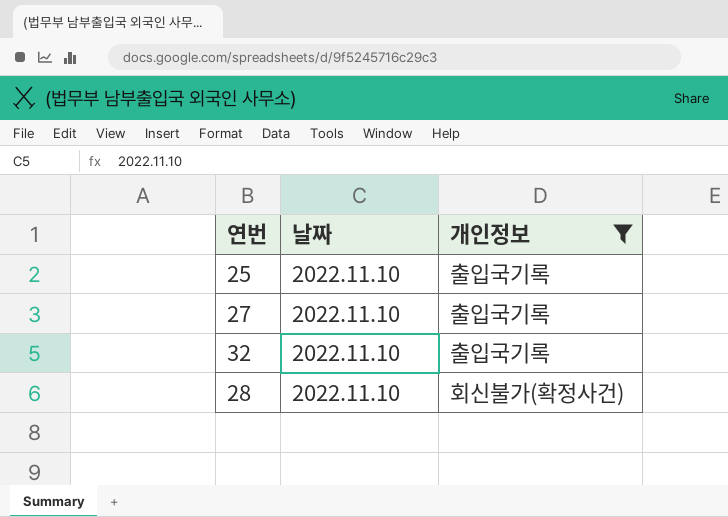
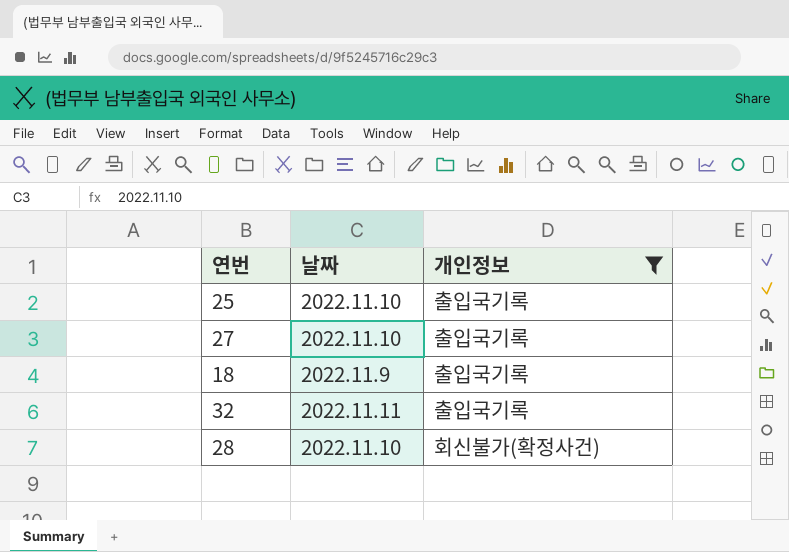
row 18: none -> 2022.11.9 | 출입국기록
32 | 날짜: 2022.11.10 -> 2022.11.11

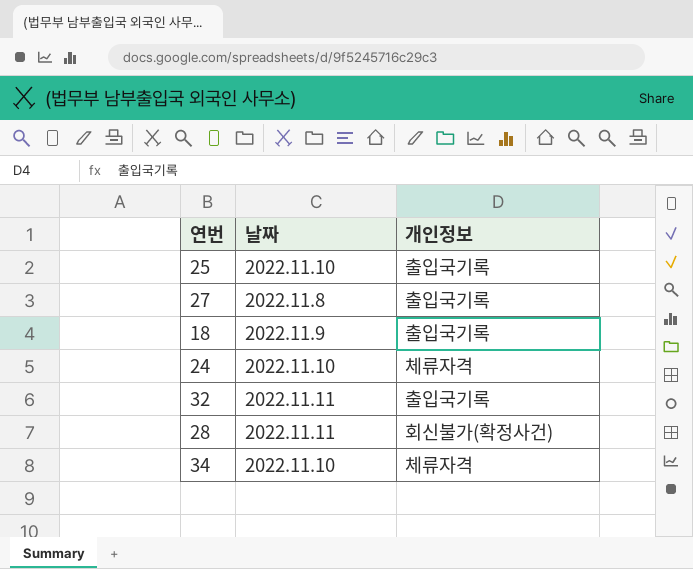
filter: 개인정보 != 체류자격 -> none
27 | 날짜: 2022.11.10 -> 2022.11.8
28 | 날짜: 2022.11.10 -> 2022.11.11

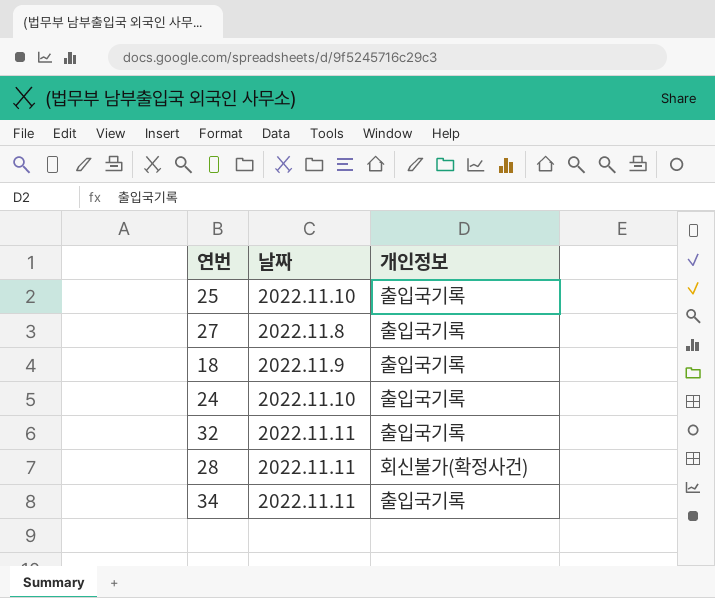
24 | 개인정보: 체류자격 -> 출입국기록
34 | 날짜: 2022.11.10 -> 2022.11.11
34 | 개인정보: 체류자격 -> 출입국기록

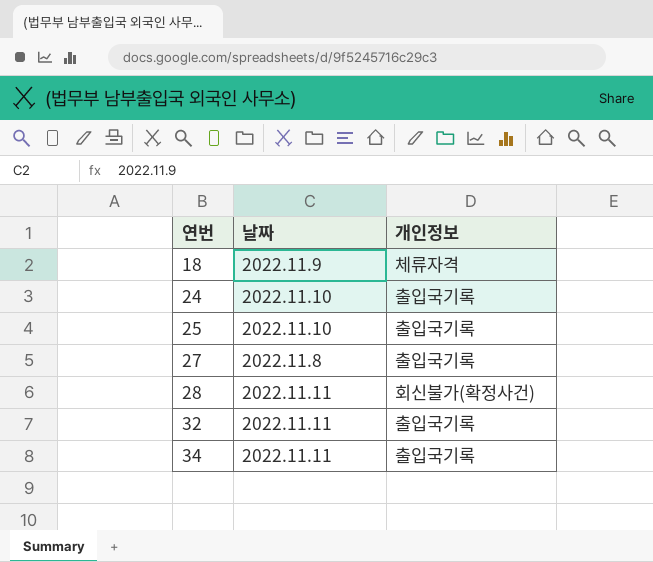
row order: none -> 연번 ascending
18 | 개인정보: 출입국기록 -> 체류자격

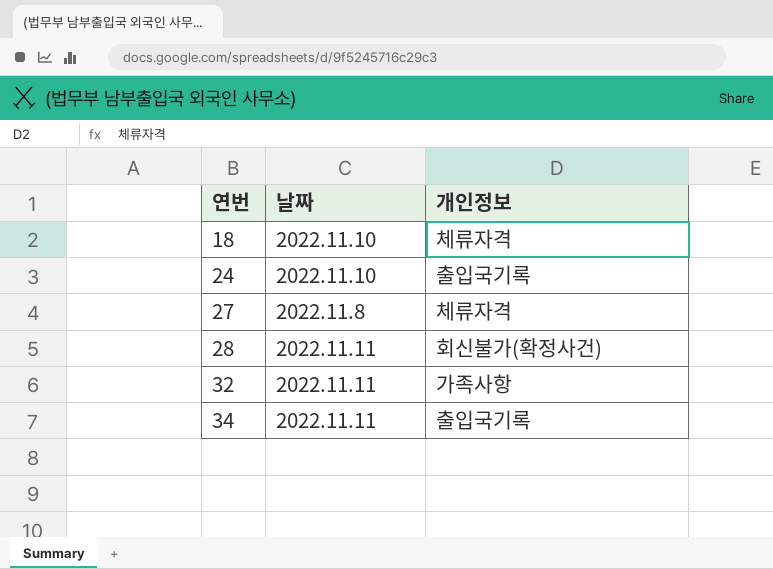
row 25: 2022.11.10 | 출입국기록 -> none
18 | 날짜: 2022.11.9 -> 2022.11.10
27 | 개인정보: 출입국기록 -> 체류자격
32 | 개인정보: 출입국기록 -> 가족사항

